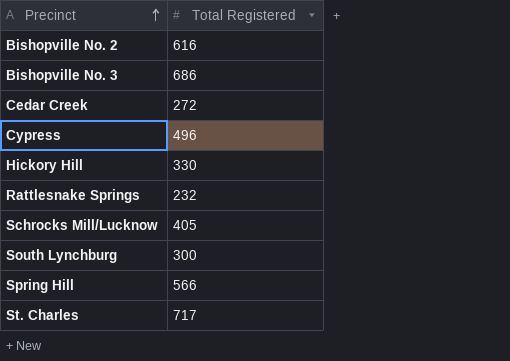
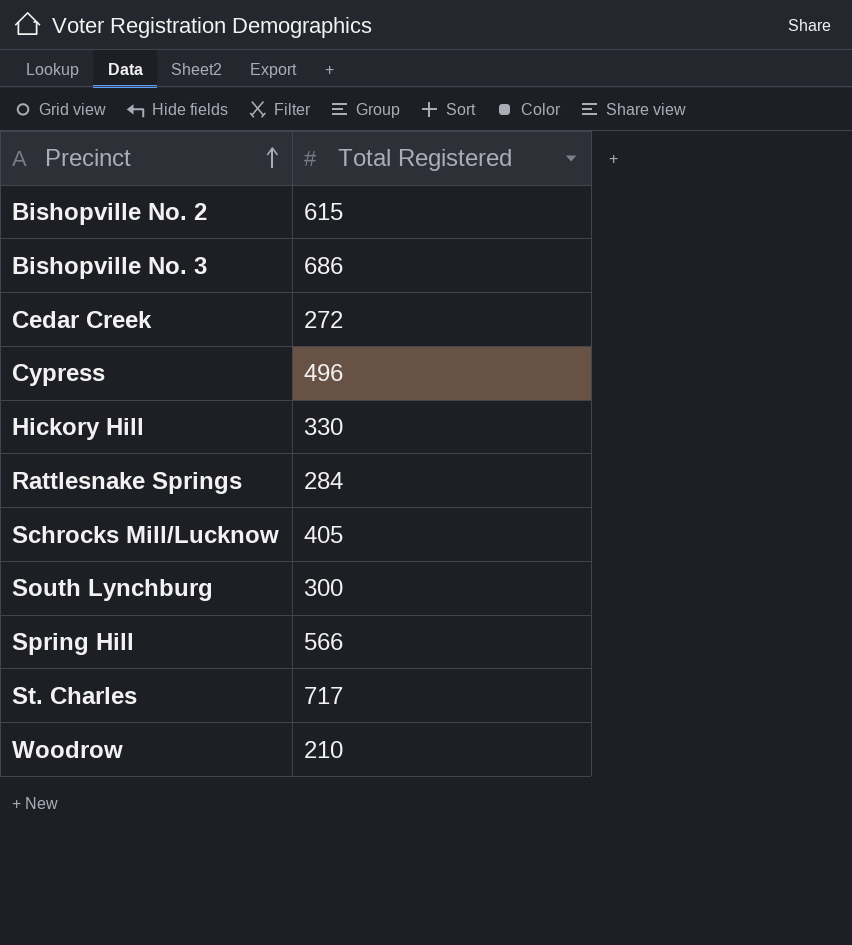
Bishopville No. 2 | Total Registered: 616 -> 615
Rattlesnake Springs | Total Registered: 232 -> 284
row Woodrow: none -> 210

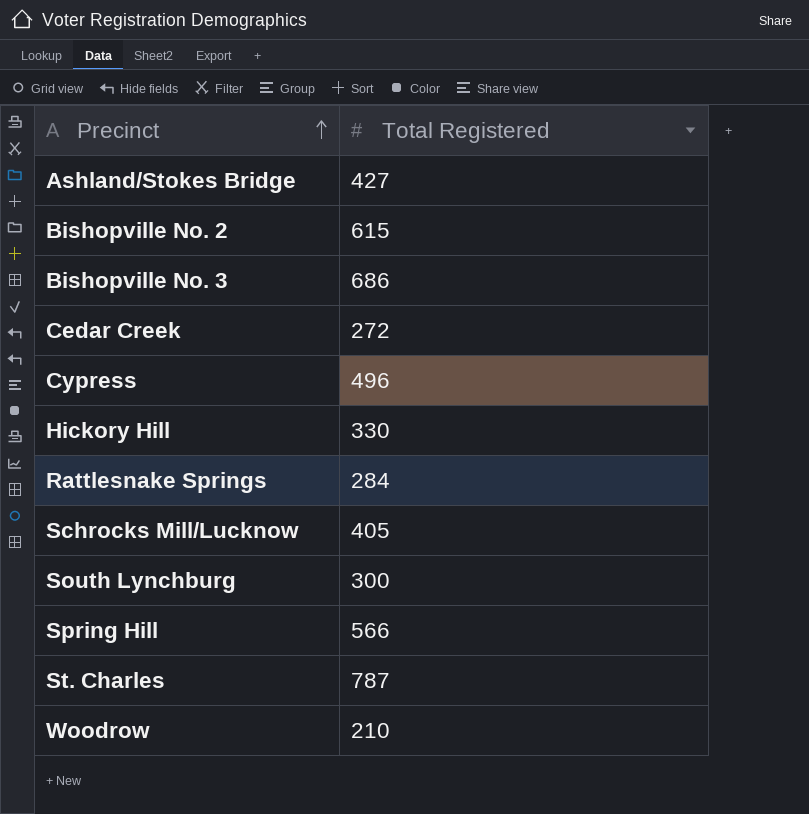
row Ashland/Stokes Bridge: none -> 427
St. Charles | Total Registered: 717 -> 787

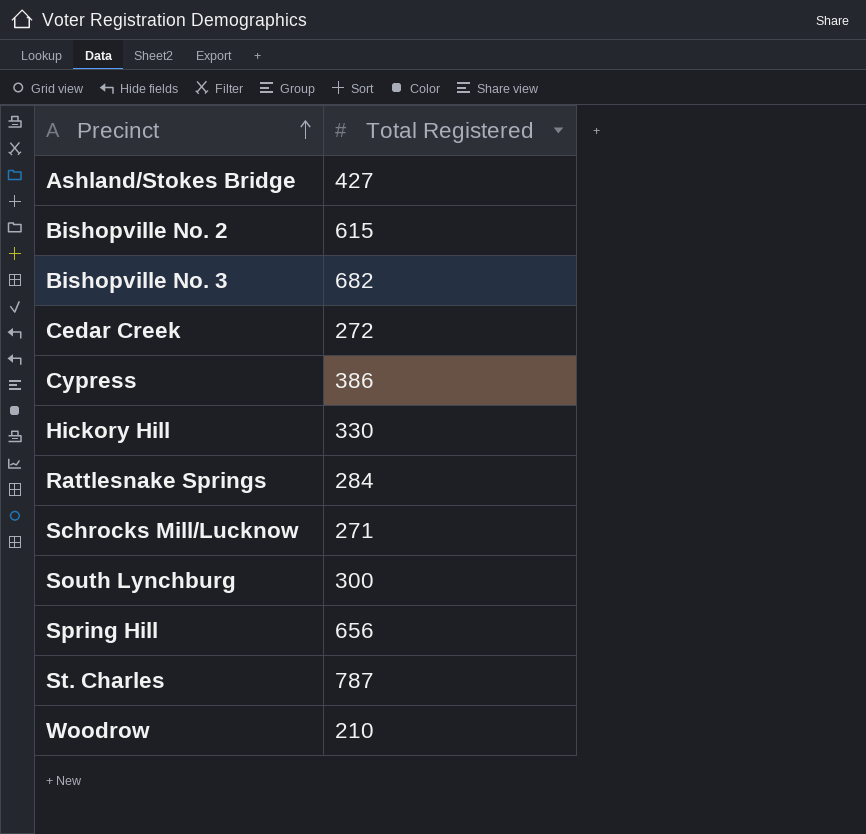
Bishopville No. 3 | Total Registered: 686 -> 682
Cypress | Total Registered: 496 -> 386
Schrocks Mill/Lucknow | Total Registered: 405 -> 271
Spring Hill | Total Registered: 566 -> 656

